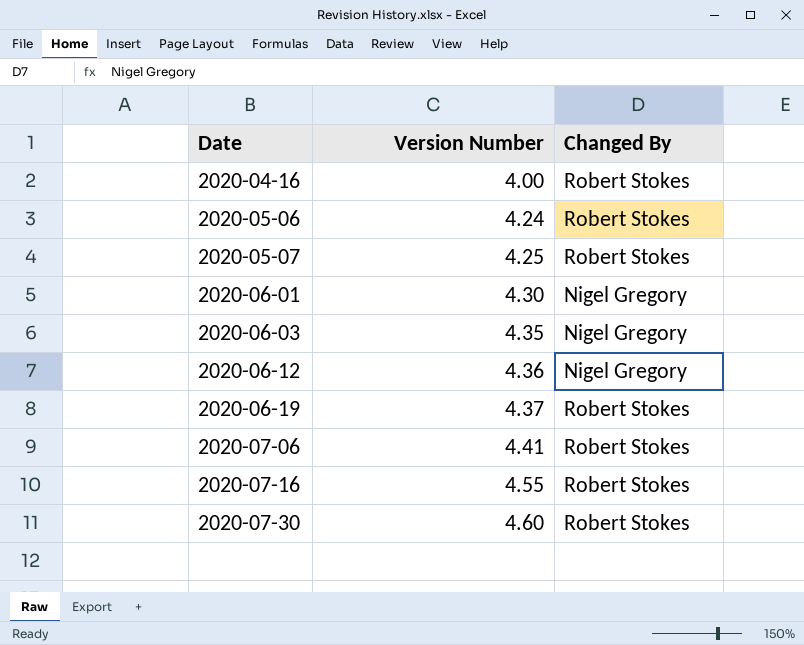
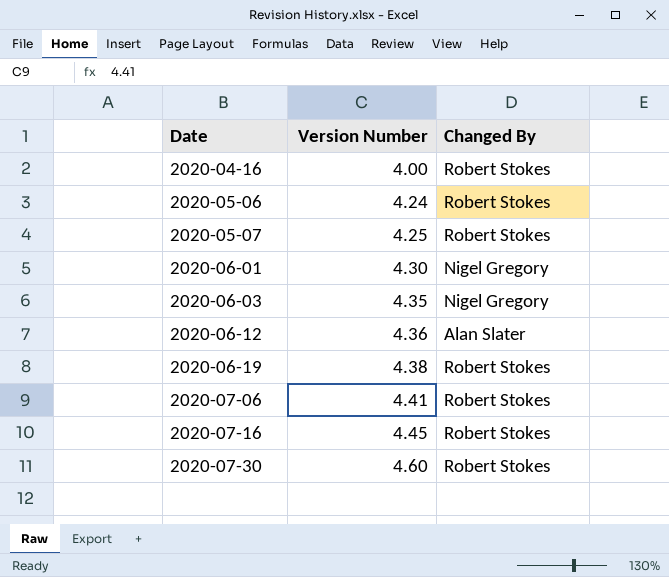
2020-06-12 | Changed By: Nigel Gregory -> Alan Slater
2020-06-19 | Version Number: 4.37 -> 4.38
2020-07-16 | Version Number: 4.55 -> 4.45

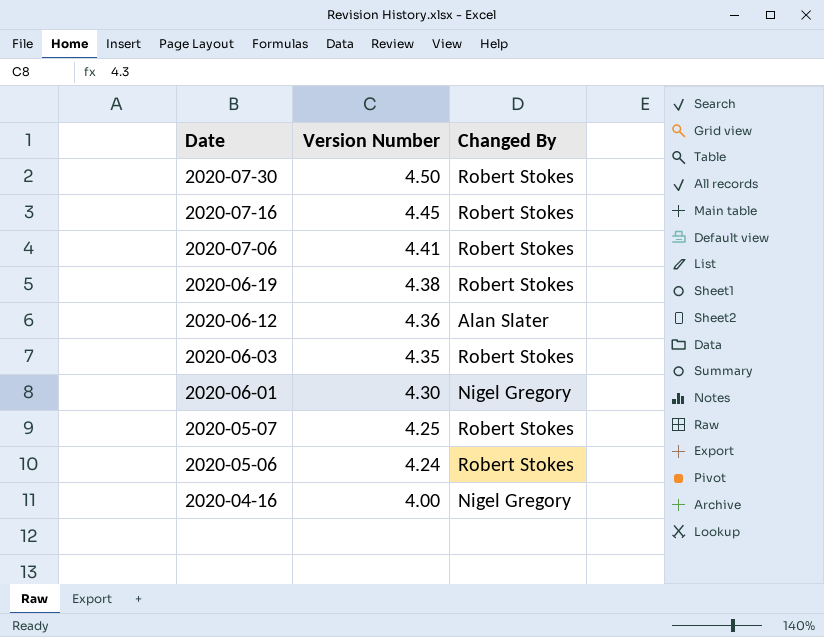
row order: Date ascending -> Date descending
2020-07-30 | Version Number: 4.60 -> 4.50
2020-06-03 | Changed By: Nigel Gregory -> Robert Stokes
2020-04-16 | Changed By: Robert Stokes -> Nigel Gregory

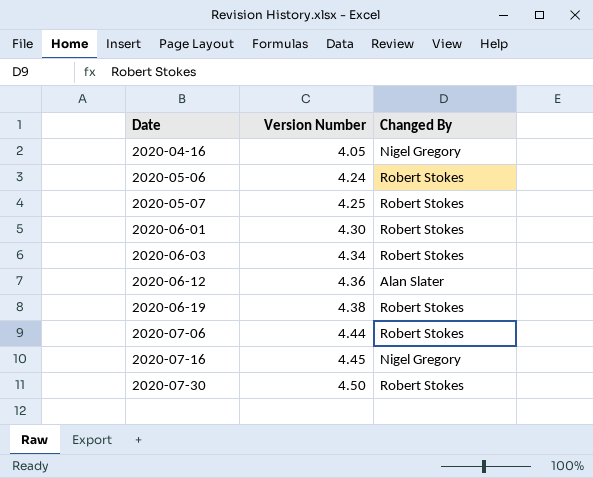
row order: Date descending -> Date ascending
2020-04-16 | Version Number: 4.00 -> 4.05
2020-06-01 | Changed By: Nigel Gregory -> Robert Stokes
2020-06-03 | Version Number: 4.35 -> 4.34
2020-07-06 | Version Number: 4.41 -> 4.44
2020-07-16 | Changed By: Robert Stokes -> Nigel Gregory

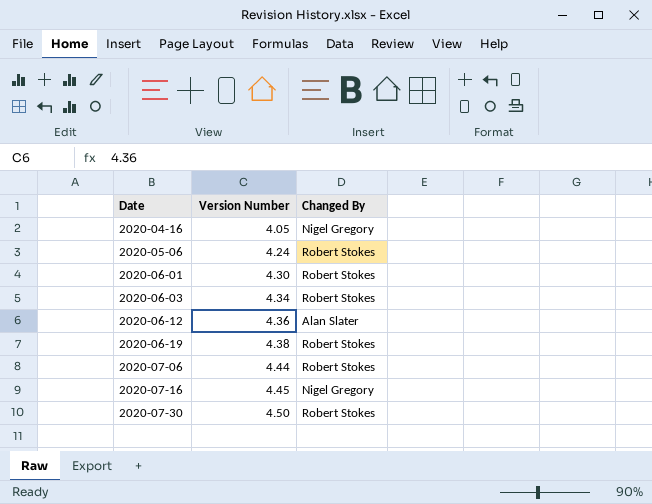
row 2020-05-07: 4.25 | Robert Stokes -> none

